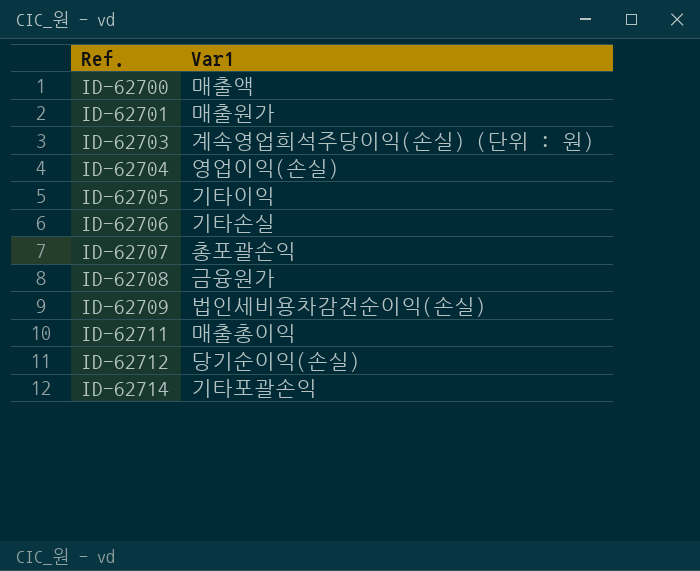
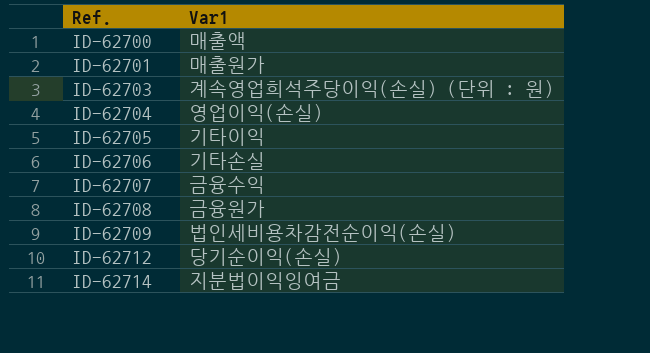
row ID-62711: 매출총이익 -> none
ID-62707 | Var1: 총포괄손익 -> 금융수익
ID-62714 | Var1: 기타포괄손익 -> 지분법이익잉여금

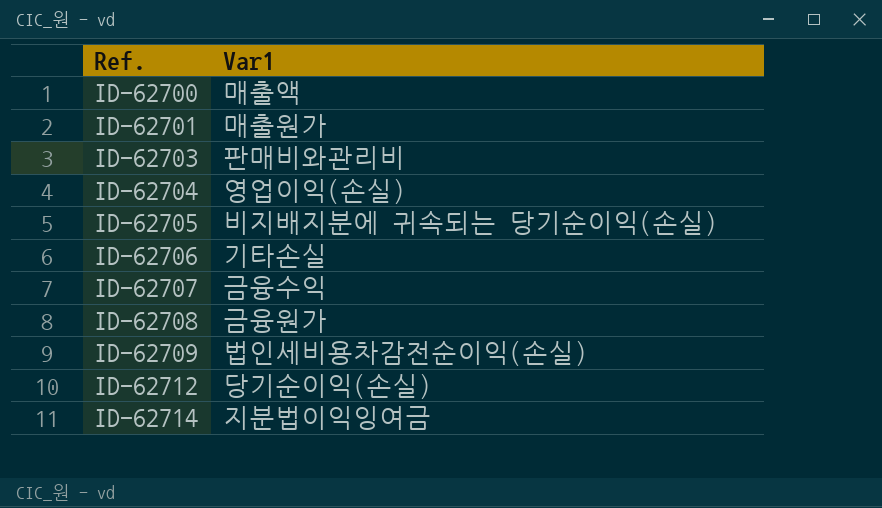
ID-62703 | Var1: 계속영업희석주당이익(손실) (단위 : 원) -> 판매비와관리비
ID-62705 | Var1: 기타이익 -> 비지배지분에 귀속되는 당기순이익(손실)

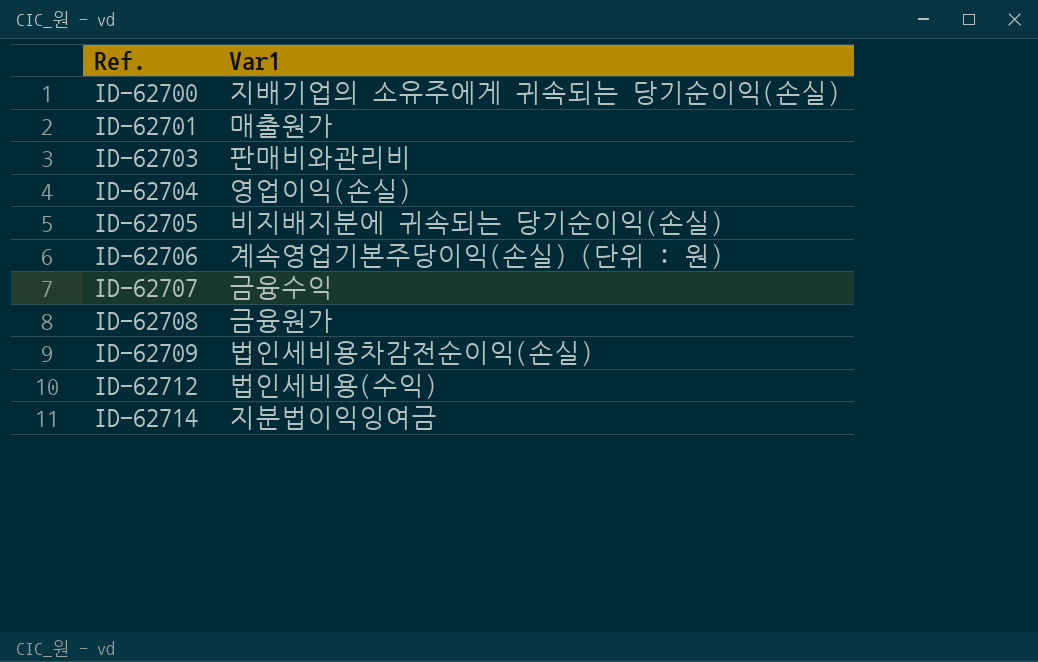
ID-62700 | Var1: 매출액 -> 지배기업의 소유주에게 귀속되는 당기순이익(손실)
ID-62706 | Var1: 기타손실 -> 계속영업기본주당이익(손실) (단위 : 원)
ID-62712 | Var1: 당기순이익(손실) -> 법인세비용(수익)

